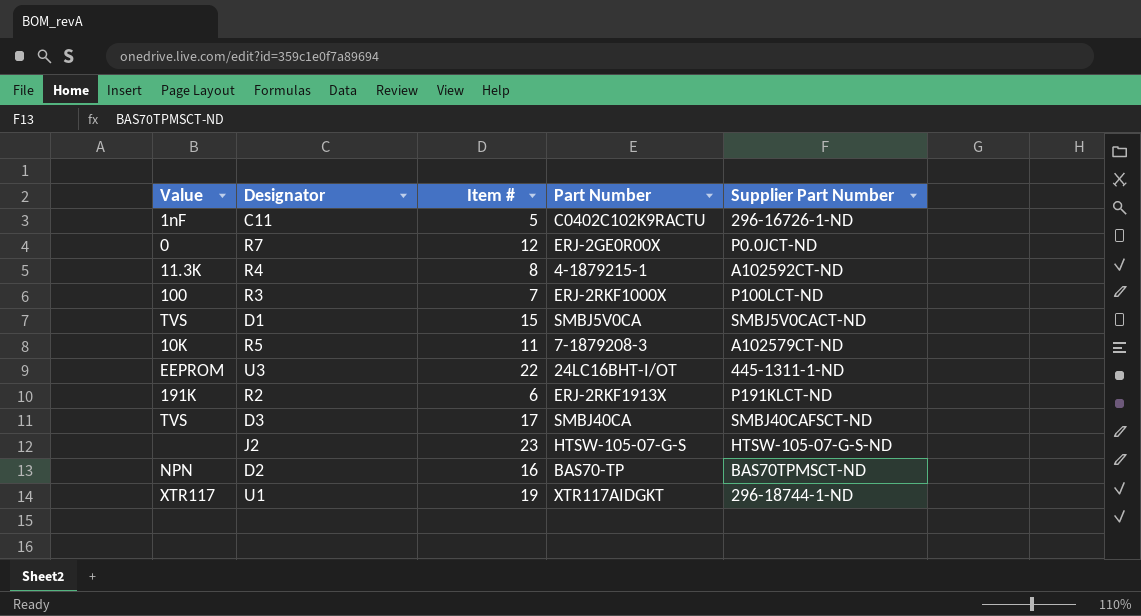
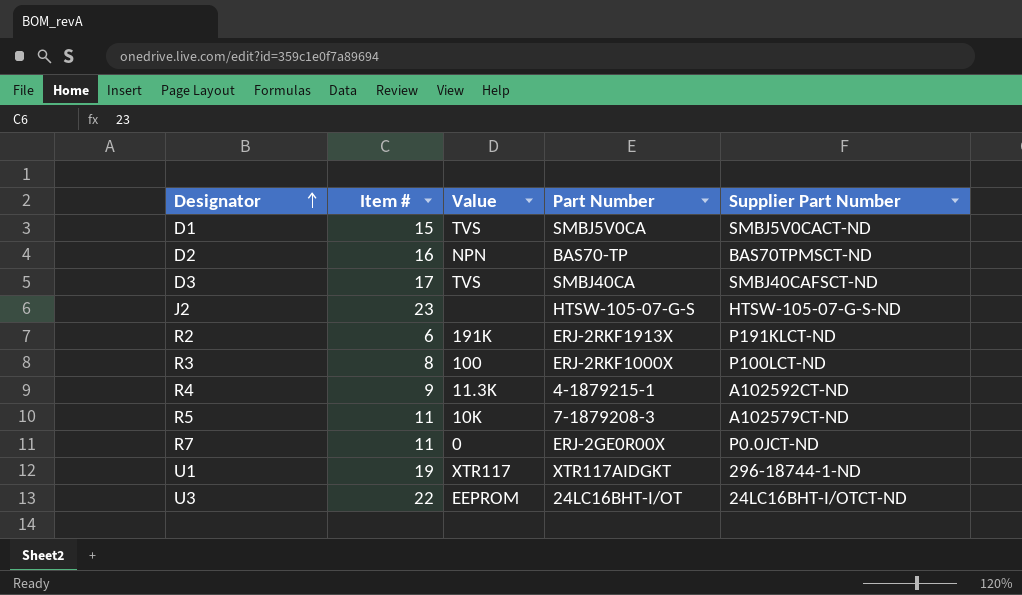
row order: none -> Designator ascending
column Value | position: 1 -> 3
row C11: 1nF | 5 | C0402C102K9RACTU | 296-16726-1-ND -> none
R3 | Item #: 7 -> 8
R4 | Item #: 8 -> 9
R7 | Item #: 12 -> 11
U3 | Supplier Part Number: 445-1311-1-ND -> 24LC16BHT-I/OTCT-ND

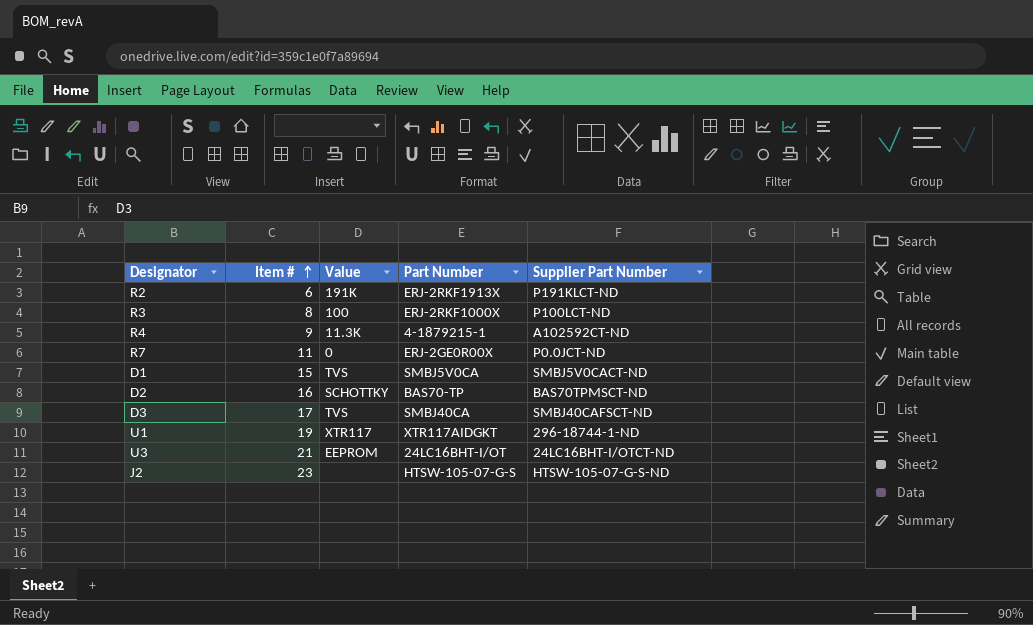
row order: Designator ascending -> Item # ascending
row R5: 11 | 10K | 7-1879208-3 | A102579CT-ND -> none
D2 | Value: NPN -> SCHOTTKY
U3 | Item #: 22 -> 21

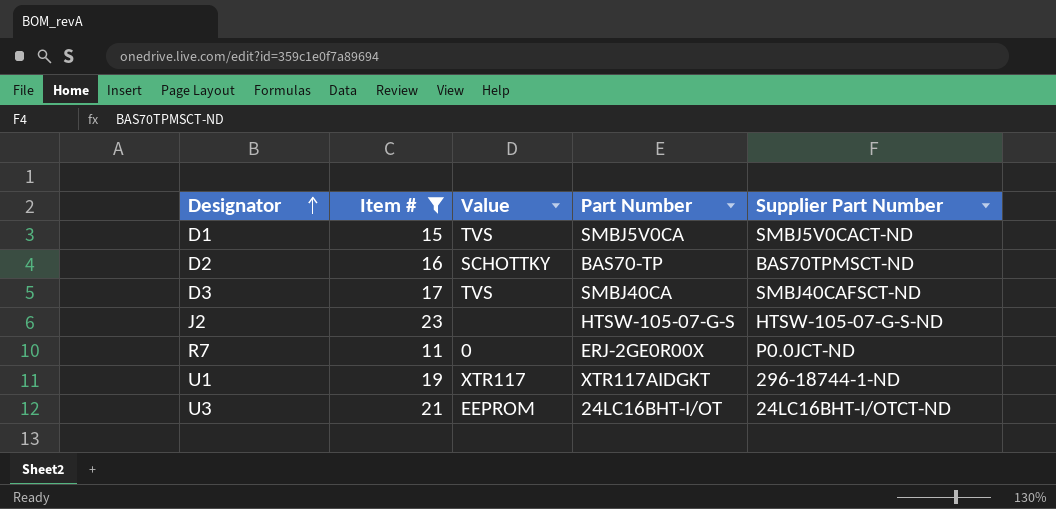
filter: none -> Item # >= 11
row order: Item # ascending -> Designator ascending

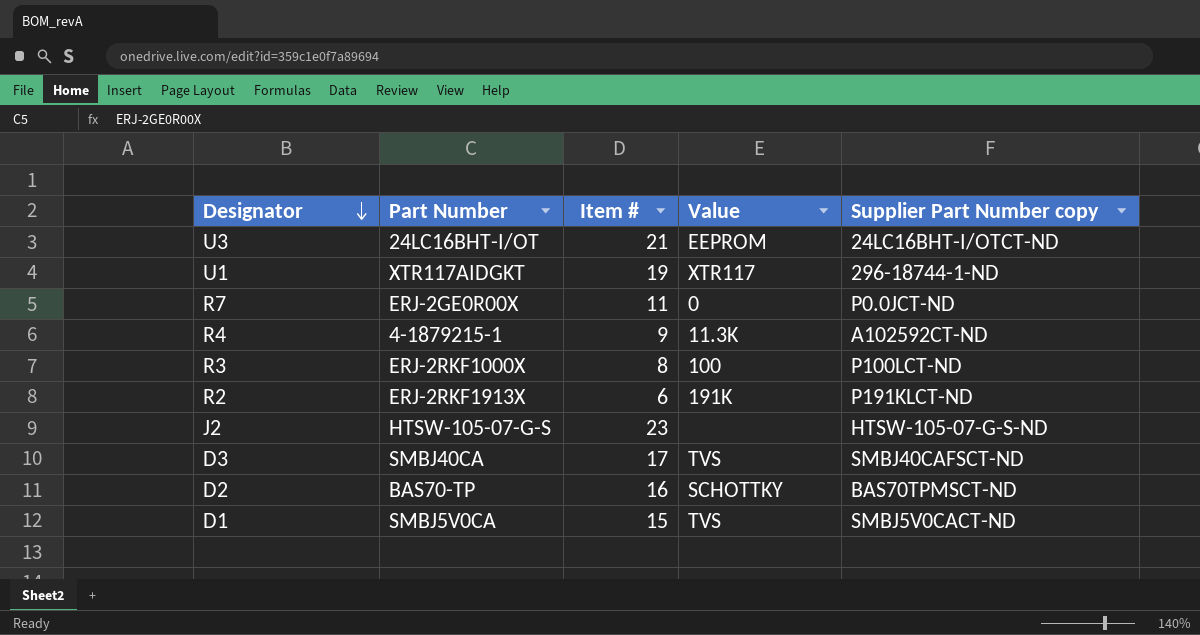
filter: Item # >= 11 -> none
row order: Designator ascending -> Designator descending
column Part Number | position: 4 -> 2
column name: Supplier Part Number -> Supplier Part Number copy

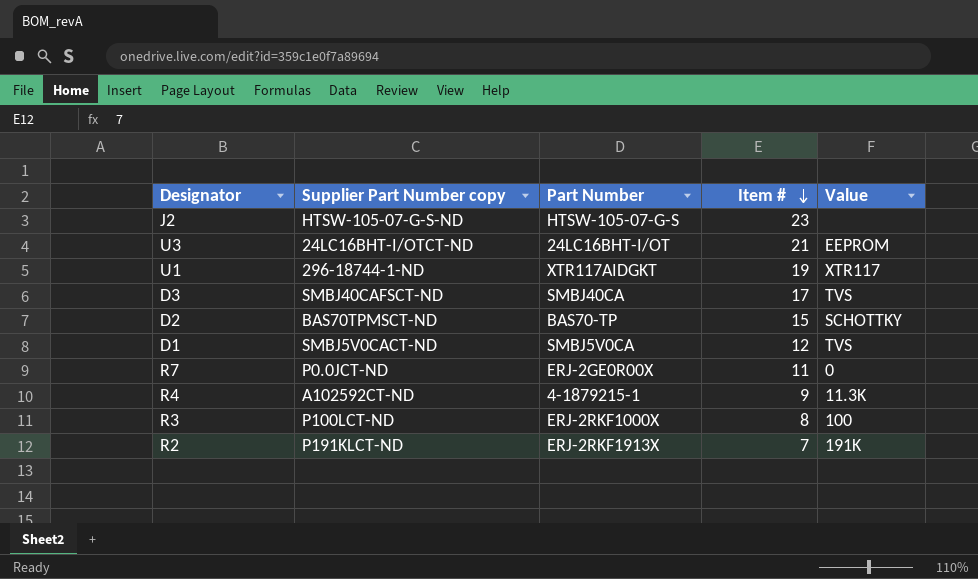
row order: Designator descending -> Item # descending
column Supplier Part Number copy | position: 5 -> 2
D2 | Item #: 16 -> 15
D1 | Item #: 15 -> 12
R2 | Item #: 6 -> 7

